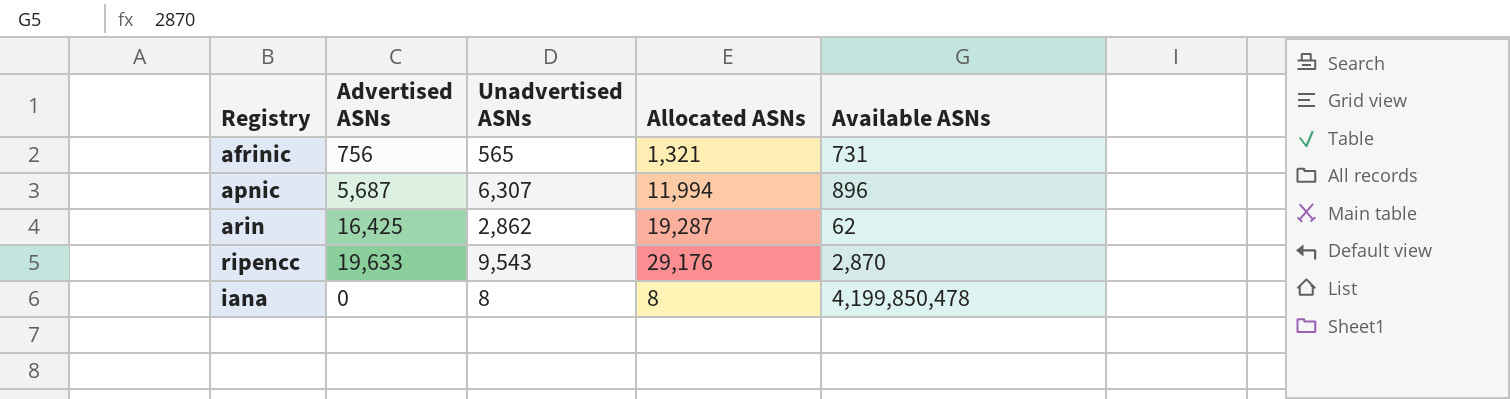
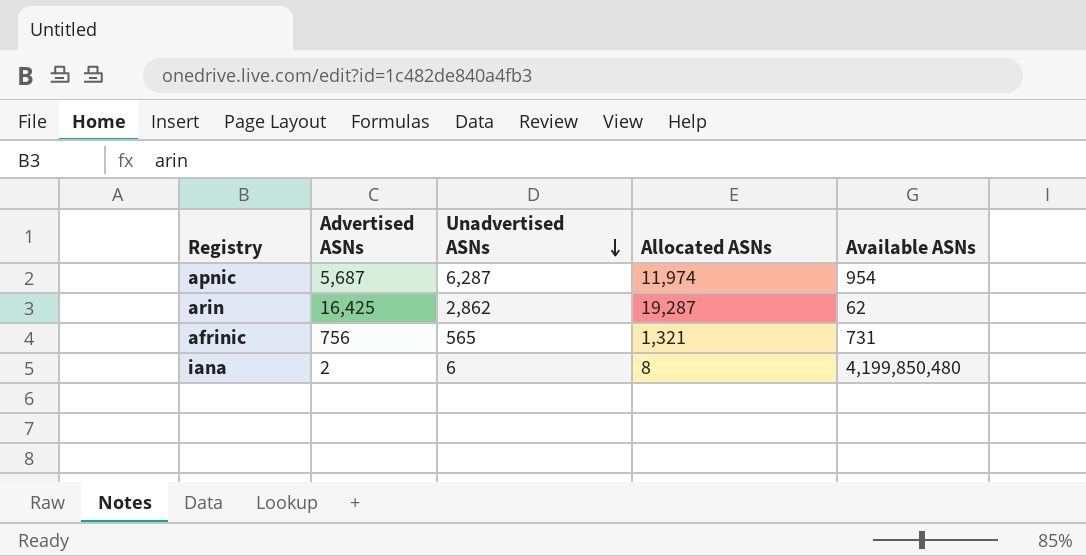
row order: none -> Unadvertised ASNs descending
row ripencc: 19,633 | 9,543 | 29,176 | 2,870 -> none
apnic | Unadvertised ASNs: 6,307 -> 6,287
apnic | Allocated ASNs: 11,994 -> 11,974
apnic | Available ASNs: 896 -> 954
iana | Advertised ASNs: 0 -> 2
iana | Unadvertised ASNs: 8 -> 6
iana | Available ASNs: 4,199,850,478 -> 4,199,850,480

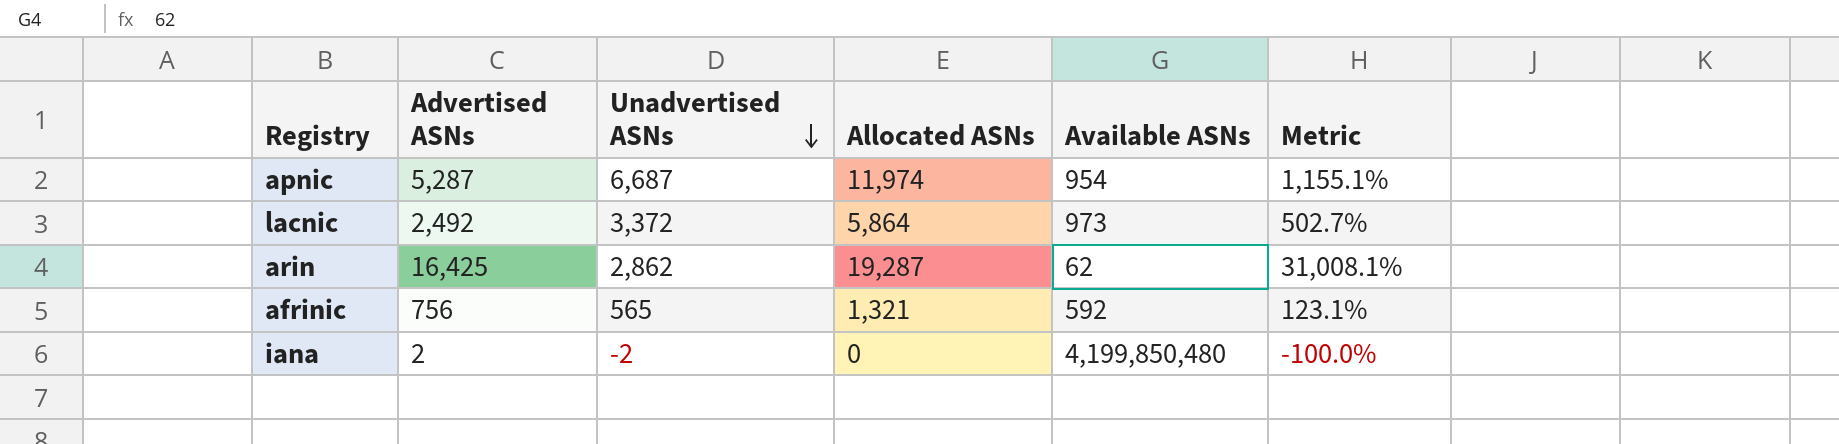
column Metric | formula: none -> ([Allocated ASNs] - [Available ASNs]) / [Available ASNs]
apnic | Advertised ASNs: 5,687 -> 5,287
apnic | Unadvertised ASNs: 6,287 -> 6,687
row lacnic: none -> 2,492 | 3,372 | 5,864 | 973 | 502.7%
afrinic | Available ASNs: 731 -> 592
iana | Unadvertised ASNs: 6 -> -2
iana | Allocated ASNs: 8 -> 0

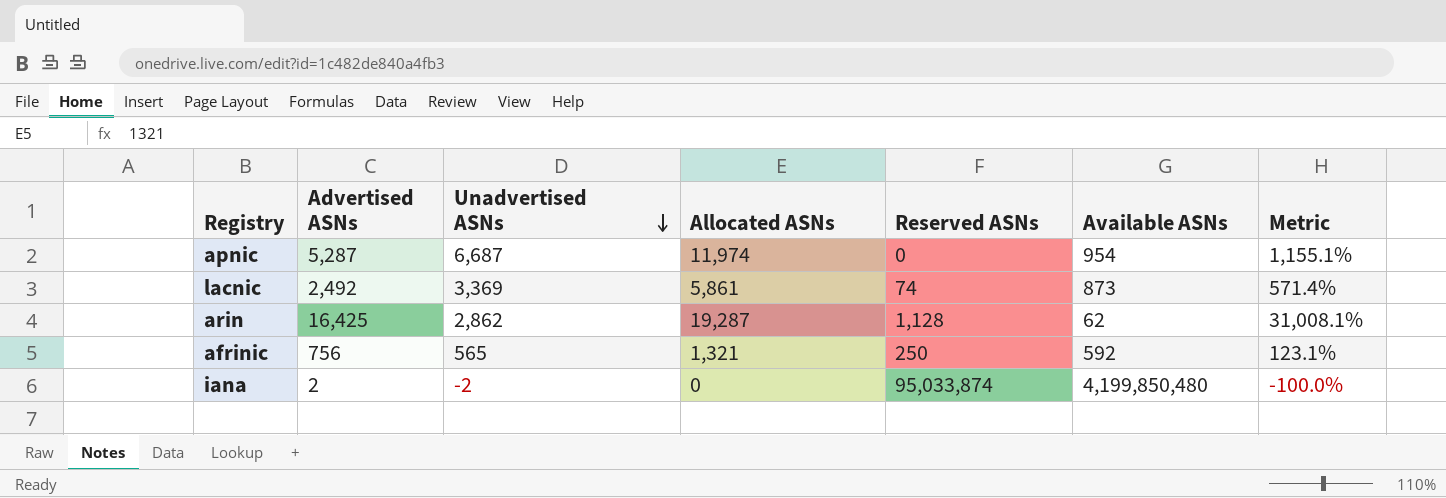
column Reserved ASNs | position: none -> 5
lacnic | Unadvertised ASNs: 3,372 -> 3,369
lacnic | Allocated ASNs: 5,864 -> 5,861
lacnic | Available ASNs: 973 -> 873
lacnic | Metric: 502.7% -> 571.4%

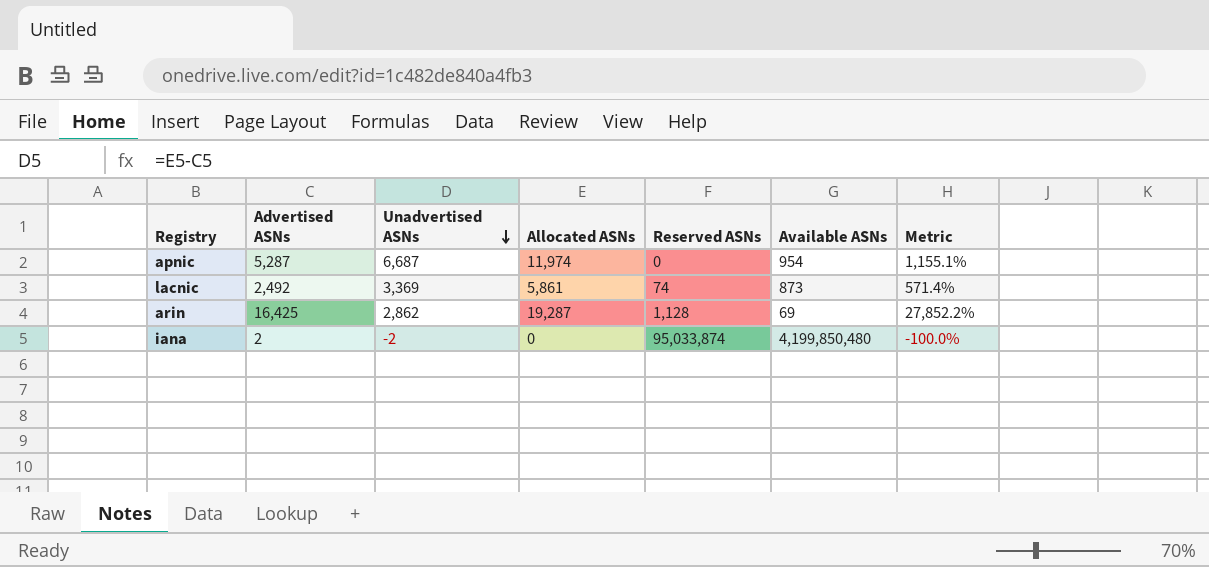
row afrinic: 756 | 565 | 1,321 | 250 | 592 | 123.1% -> none
arin | Available ASNs: 62 -> 69
arin | Metric: 31,008.1% -> 27,852.2%

